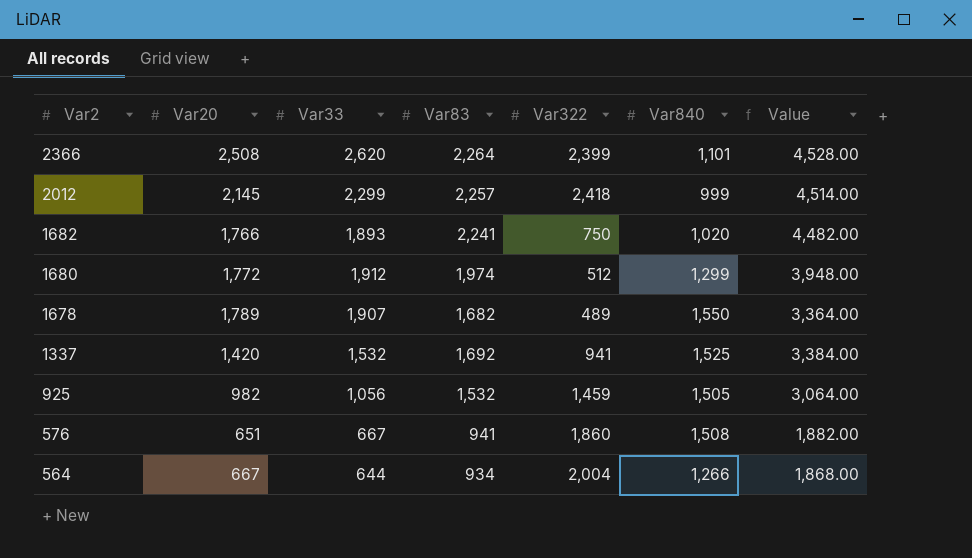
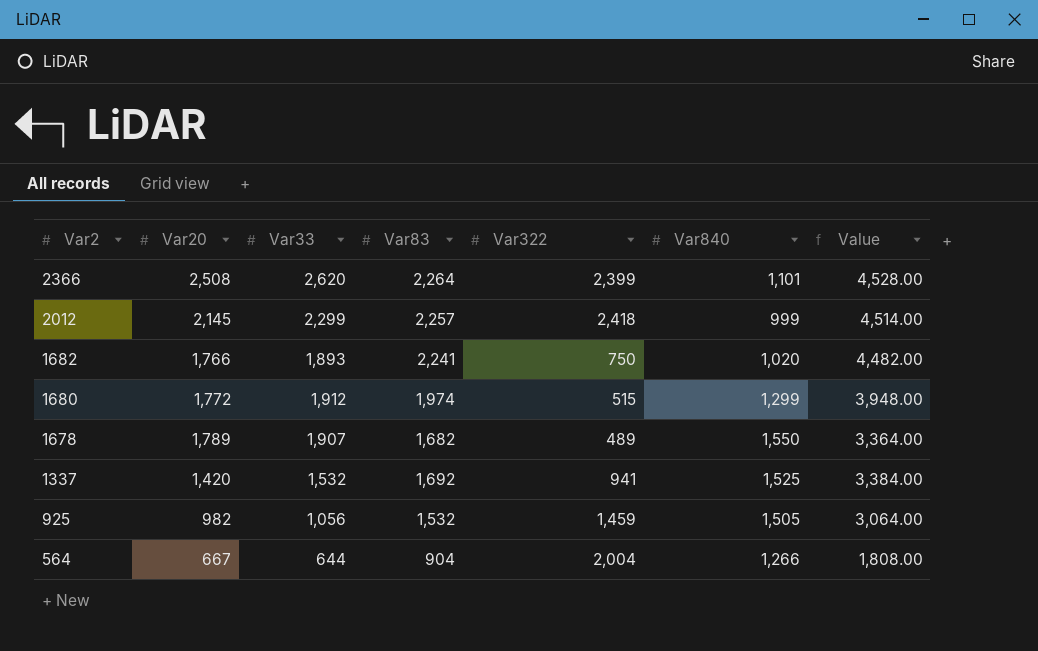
row 576: 651 | 667 | 941 | 1,860 | 1,508 | 1,882.00 -> none
1680 | Var322: 512 -> 515
564 | Var83: 934 -> 904
564 | Value: 1,868.00 -> 1,808.00

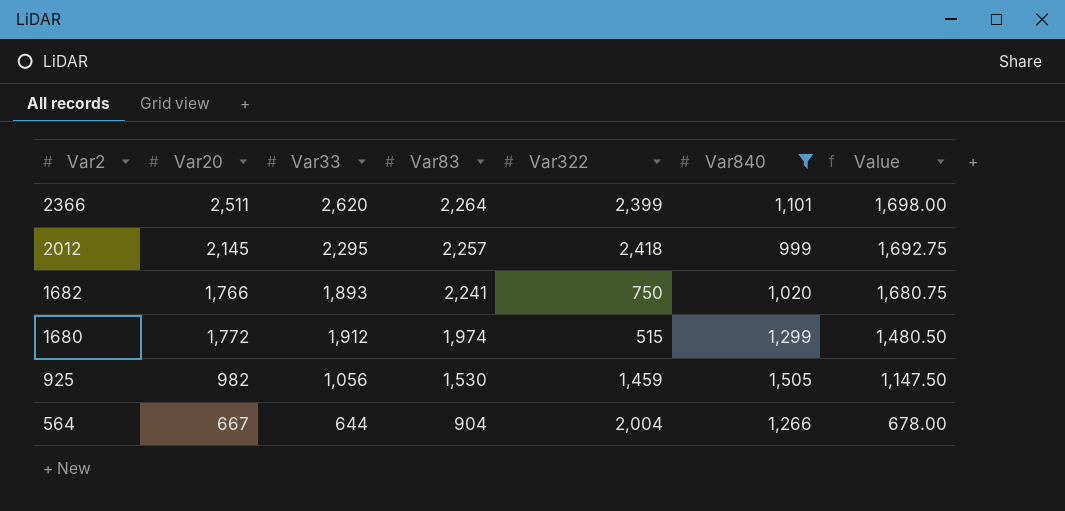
filter: none -> Var840 <= 1,505
column Value | formula: [Var83] * 2 -> [Var83] * 0.75
2366 | Var20: 2,508 -> 2,511
2012 | Var33: 2,299 -> 2,295
925 | Var83: 1,532 -> 1,530

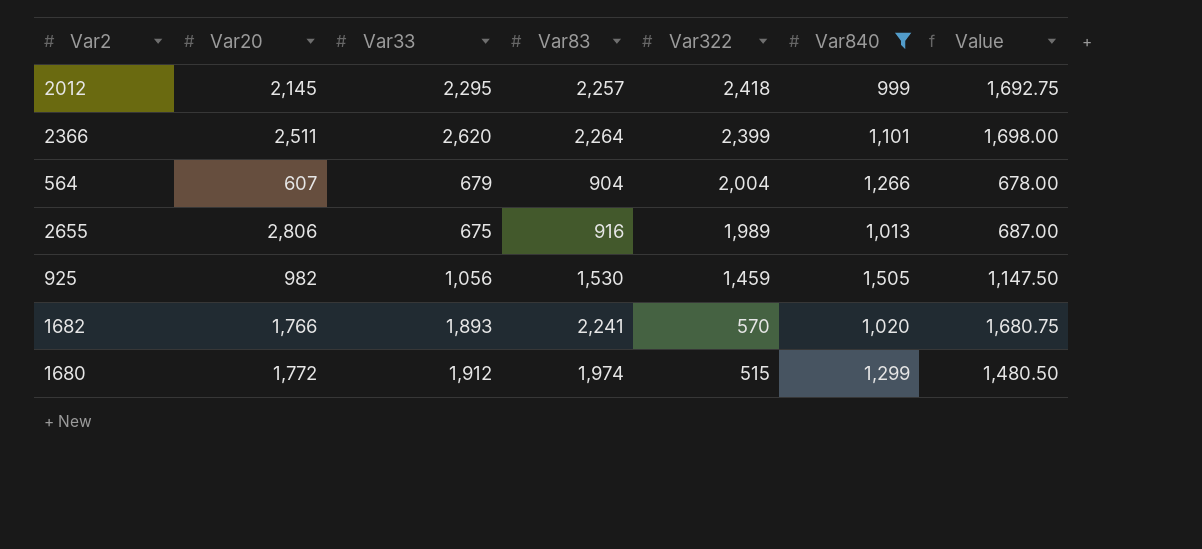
row order: Var2 descending -> Var322 descending
564 | Var20: 667 -> 607
564 | Var33: 644 -> 679
row 2655: none -> 2,806 | 675 | 916 | 1,989 | 1,013 | 687.00
1682 | Var322: 750 -> 570

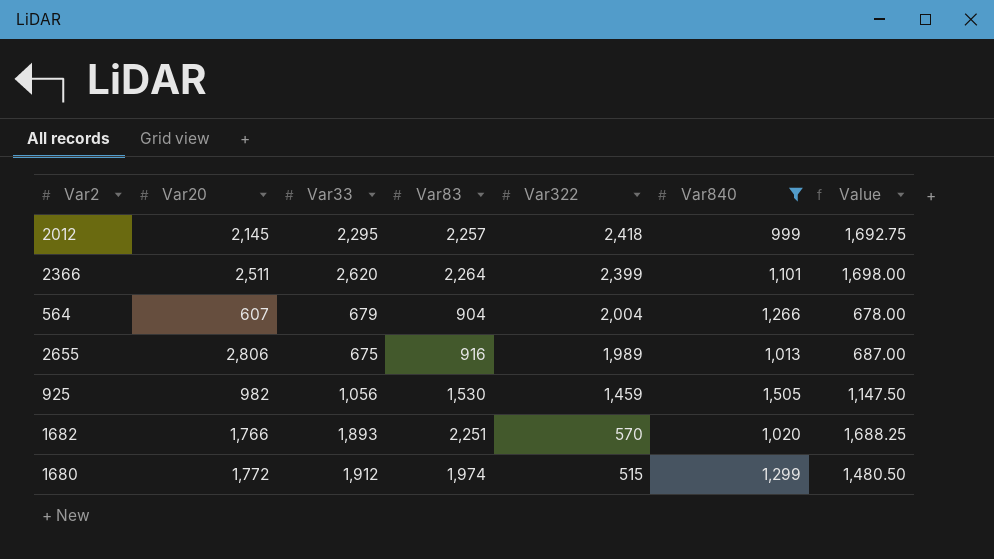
1682 | Var83: 2,241 -> 2,251
1682 | Value: 1,680.75 -> 1,688.25

